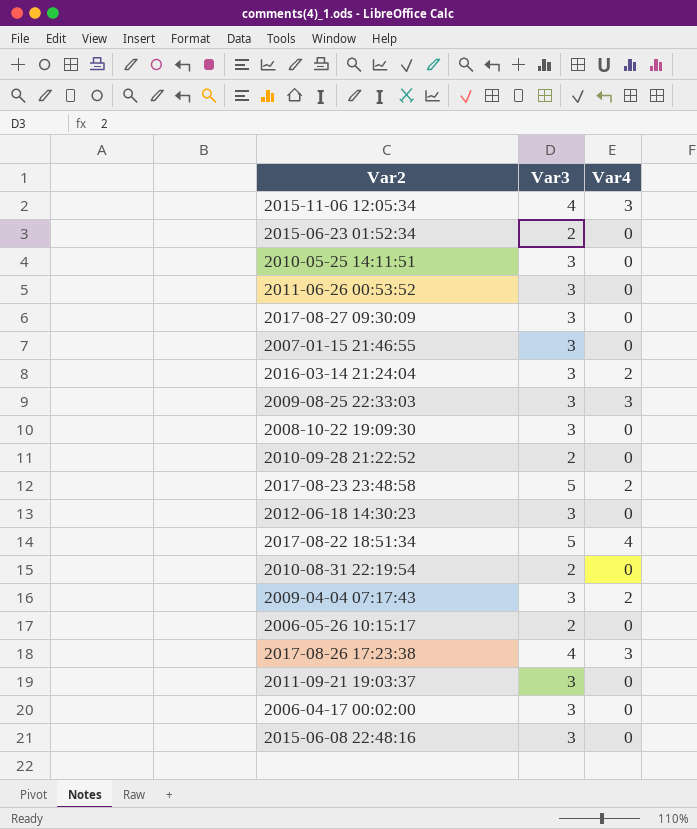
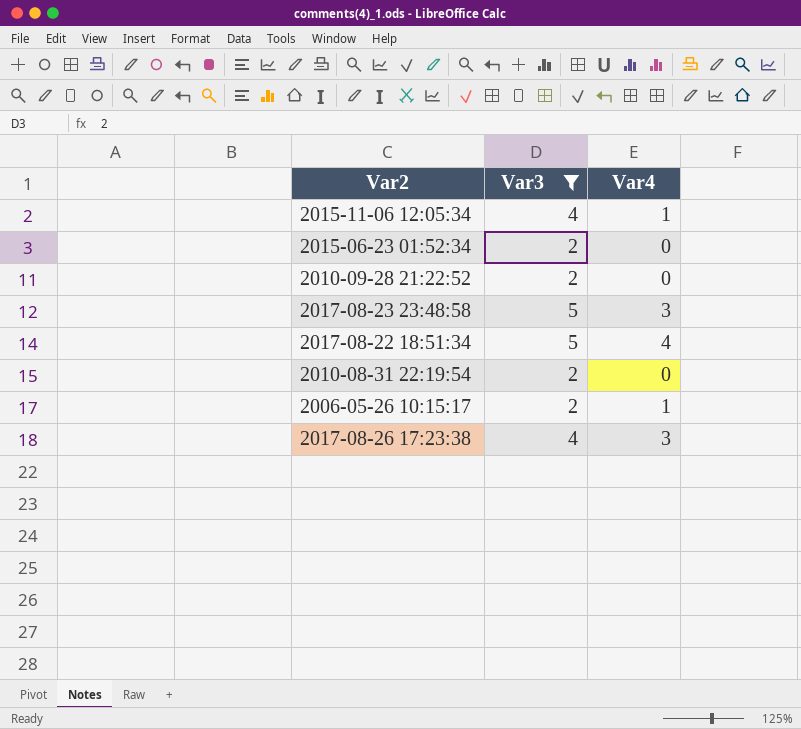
filter: none -> Var3 != 3
2015-11-06 12:05:34 | Var4: 3 -> 1
2017-08-23 23:48:58 | Var4: 2 -> 3
2006-05-26 10:15:17 | Var4: 0 -> 1

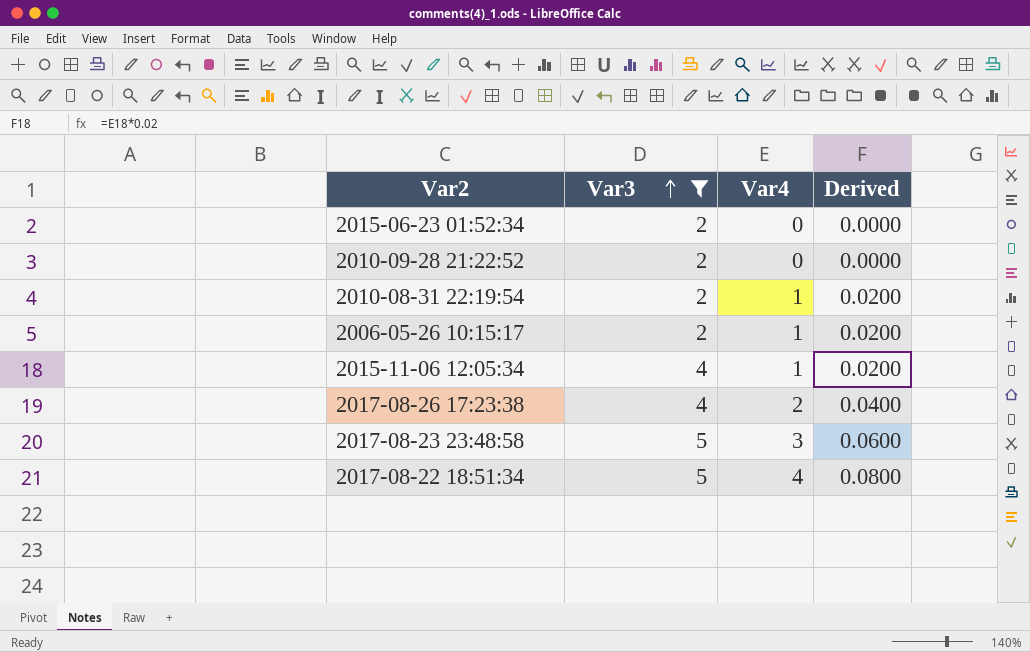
row order: none -> Var3 ascending
column Derived | formula: none -> [Var4] * 0.02
2010-08-31 22:19:54 | Var4: 0 -> 1
2017-08-26 17:23:38 | Var4: 3 -> 2

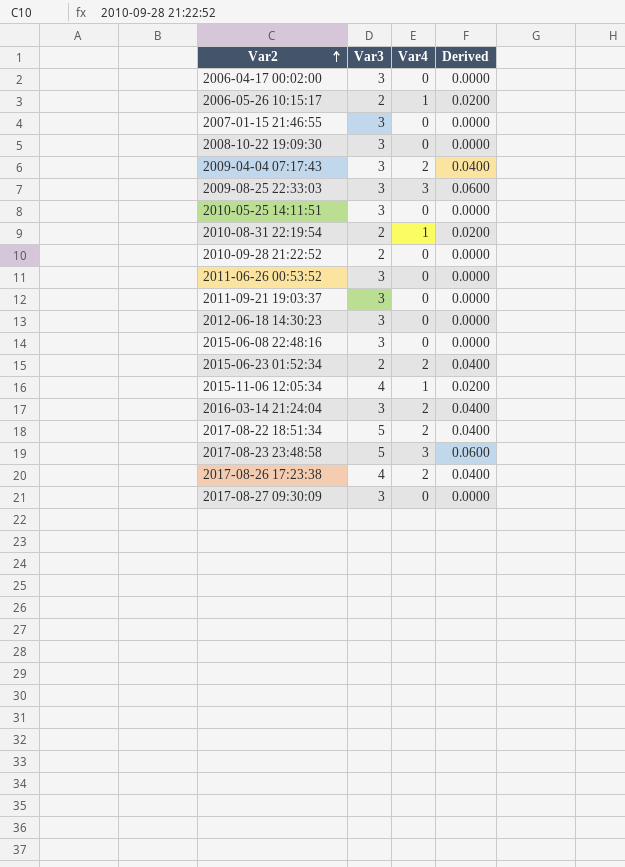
filter: Var3 != 3 -> none
row order: Var3 ascending -> Var2 ascending
2015-06-23 01:52:34 | Var4: 0 -> 2
2015-06-23 01:52:34 | Derived: 0.0000 -> 0.0400
2017-08-22 18:51:34 | Var4: 4 -> 2
2017-08-22 18:51:34 | Derived: 0.0800 -> 0.0400

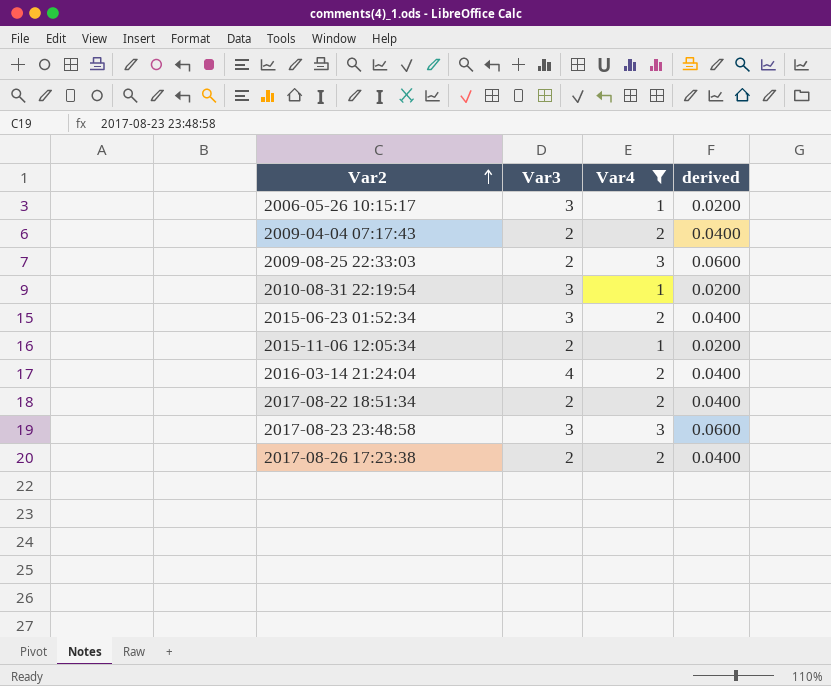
filter: none -> Var4 != 0
column name: Derived -> derived
2006-05-26 10:15:17 | Var3: 2 -> 3
2009-04-04 07:17:43 | Var3: 3 -> 2
2009-08-25 22:33:03 | Var3: 3 -> 2
2010-08-31 22:19:54 | Var3: 2 -> 3
2015-06-23 01:52:34 | Var3: 2 -> 3
2015-11-06 12:05:34 | Var3: 4 -> 2
2016-03-14 21:24:04 | Var3: 3 -> 4
2017-08-22 18:51:34 | Var3: 5 -> 2
2017-08-23 23:48:58 | Var3: 5 -> 3
2017-08-26 17:23:38 | Var3: 4 -> 2

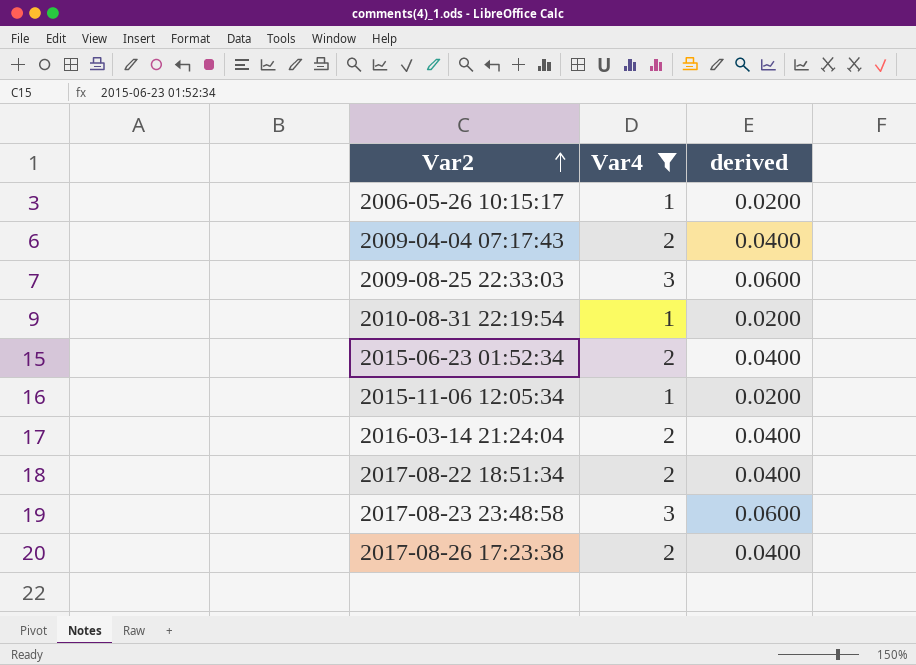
column Var3 | position: 2 -> none

